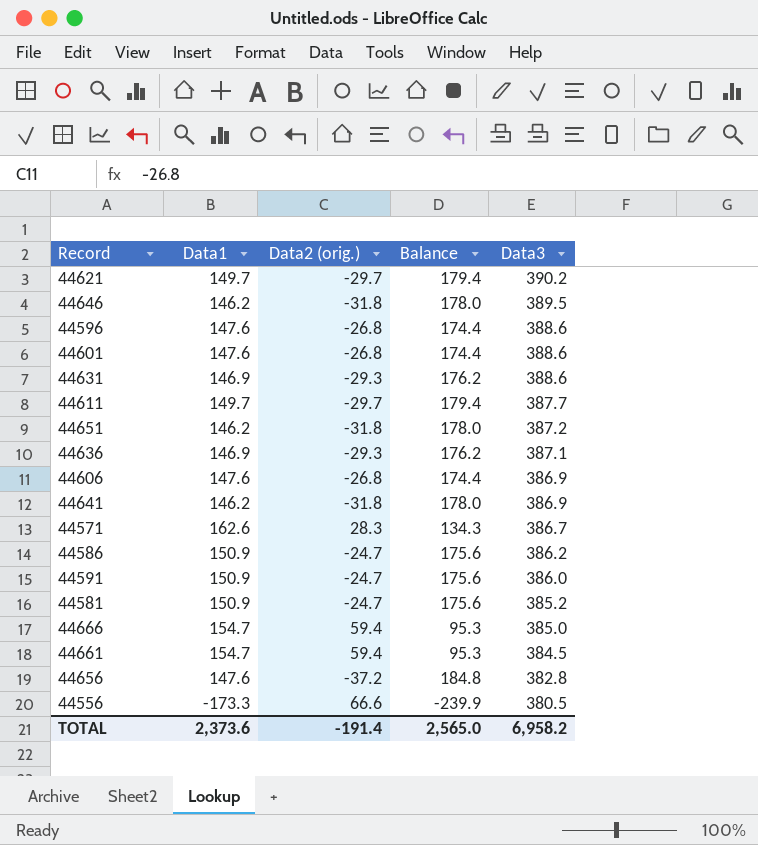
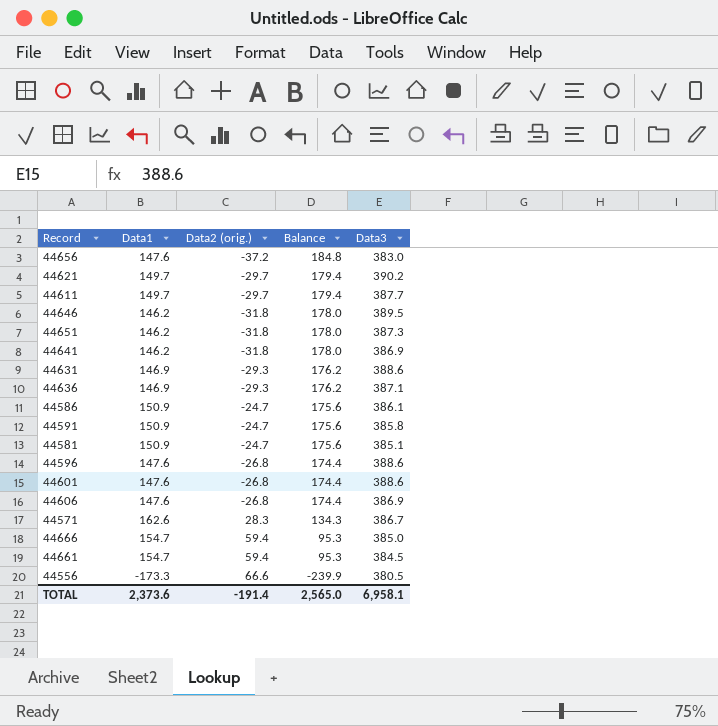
row order: Data3 descending -> Balance descending
44656 | Data3: 382.8 -> 383.0
44651 | Data3: 387.2 -> 387.3
44586 | Data3: 386.2 -> 386.1
44591 | Data3: 386.0 -> 385.8
44581 | Data3: 385.2 -> 385.1
TOTAL | Data3: 6,958.2 -> 6,958.1

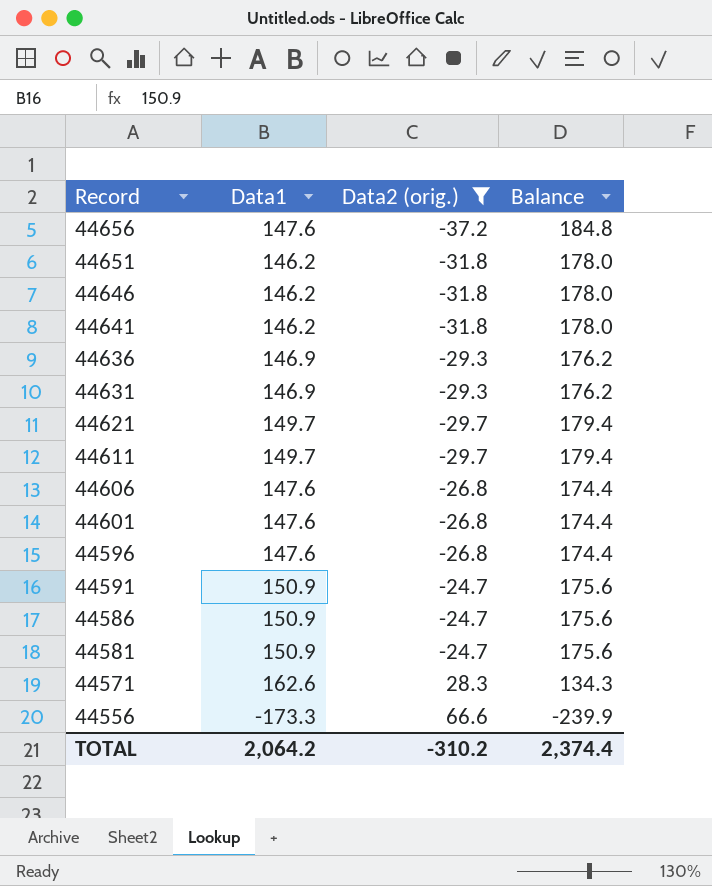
filter: none -> Data2 (orig.) != 59.4
row order: Balance descending -> Record descending
column Data3 | position: 5 -> none
TOTAL | Data1: 2,373.6 -> 2,064.2
TOTAL | Data2 (orig.): -191.4 -> -310.2
TOTAL | Balance: 2,565.0 -> 2,374.4

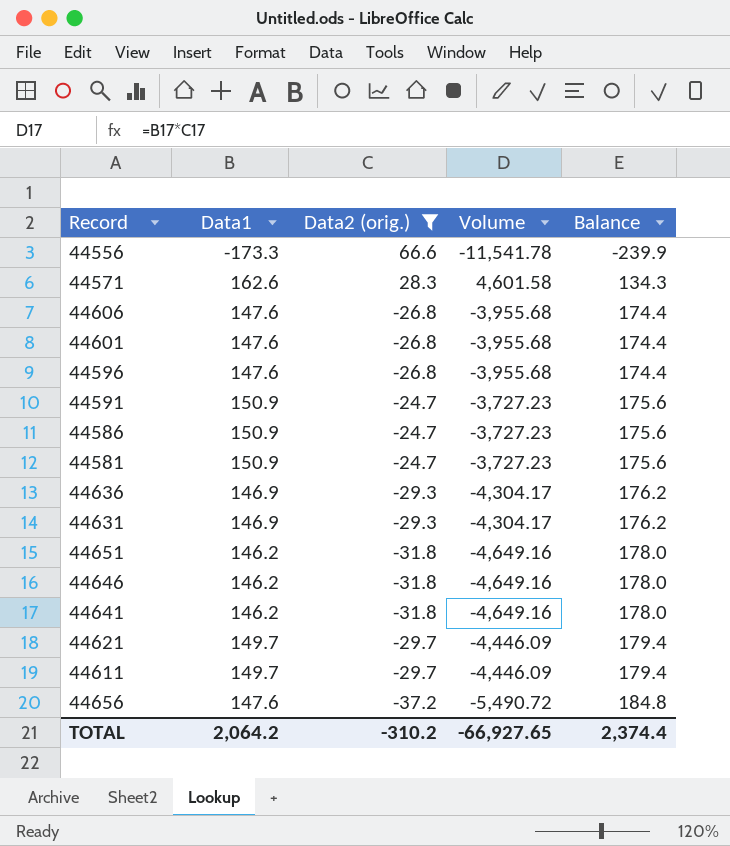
row order: Record descending -> Balance ascending
column Volume | formula: none -> [Data1] * [Data2 (orig.)]

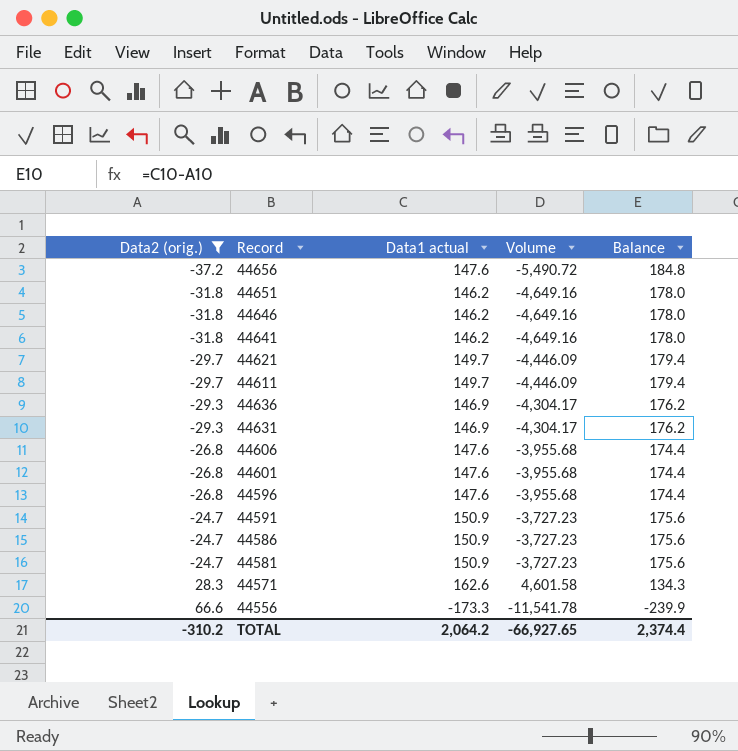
row order: Balance ascending -> Data2 (orig.) ascending
column Data2 (orig.) | position: 3 -> 1
column name: Data1 -> Data1 actual

